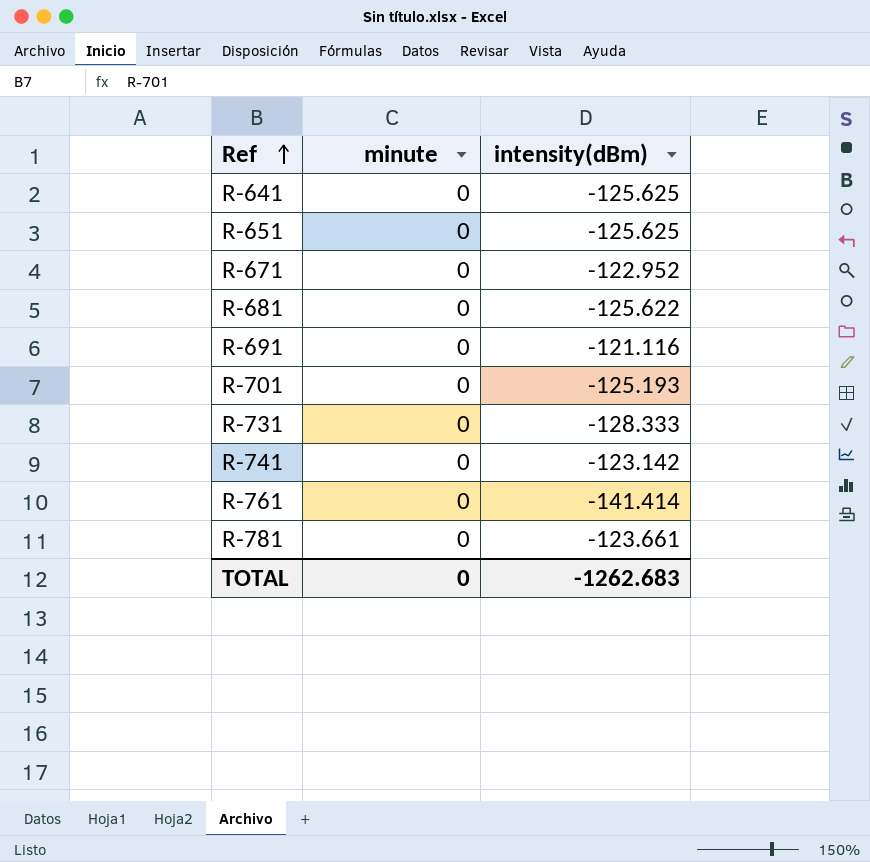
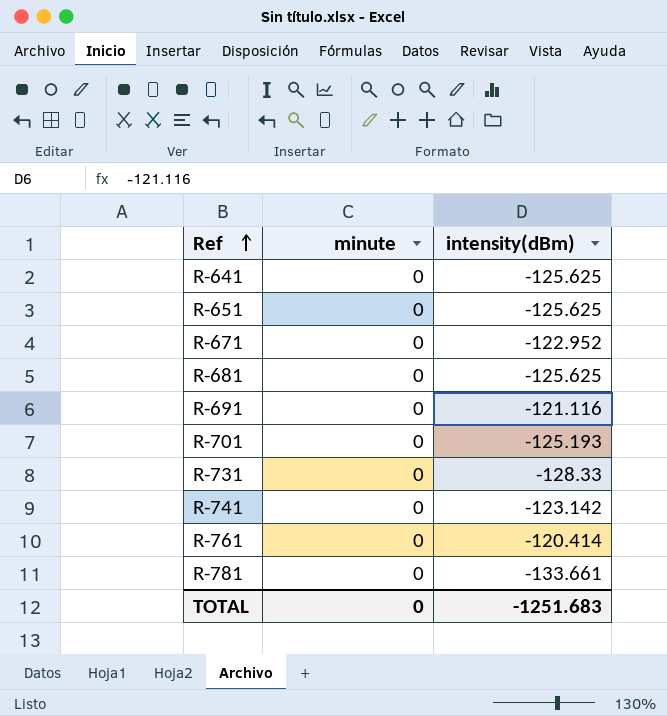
R-681 | intensity(dBm): -125.622 -> -125.625
R-731 | intensity(dBm): -128.333 -> -128.33
R-761 | intensity(dBm): -141.414 -> -120.414
R-781 | intensity(dBm): -123.661 -> -133.661
TOTAL | intensity(dBm): -1262.683 -> -1251.683

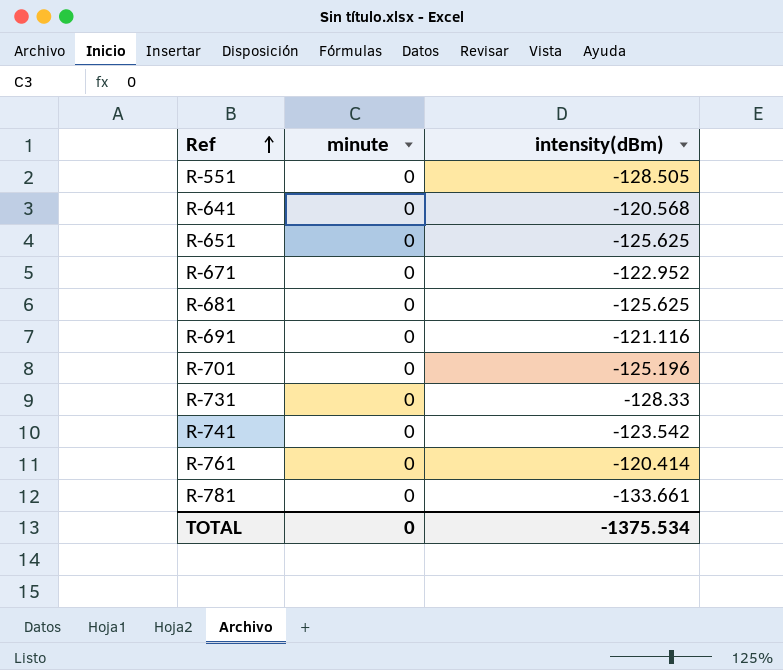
row R-551: none -> 0 | -128.505
R-641 | intensity(dBm): -125.625 -> -120.568
R-701 | intensity(dBm): -125.193 -> -125.196
R-741 | intensity(dBm): -123.142 -> -123.542
TOTAL | intensity(dBm): -1251.683 -> -1375.534

